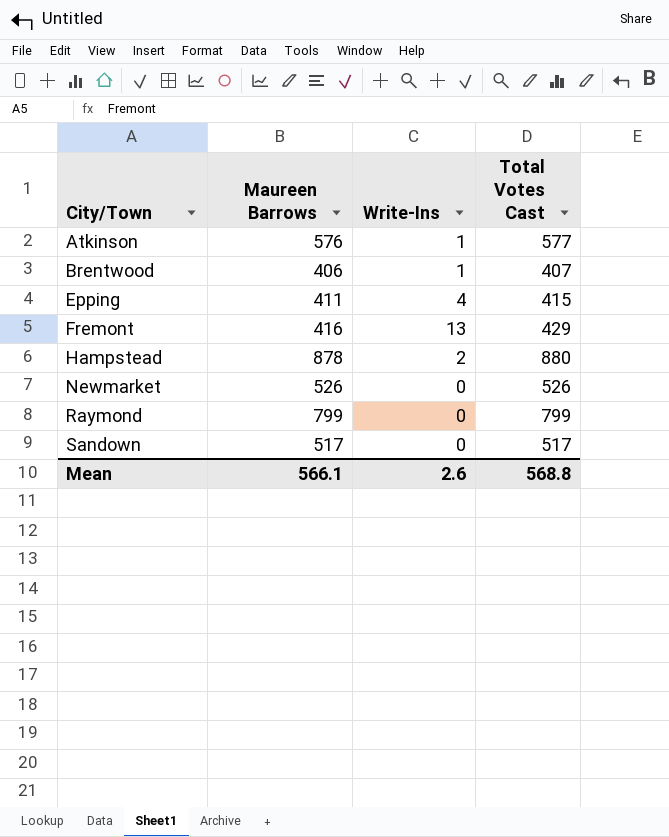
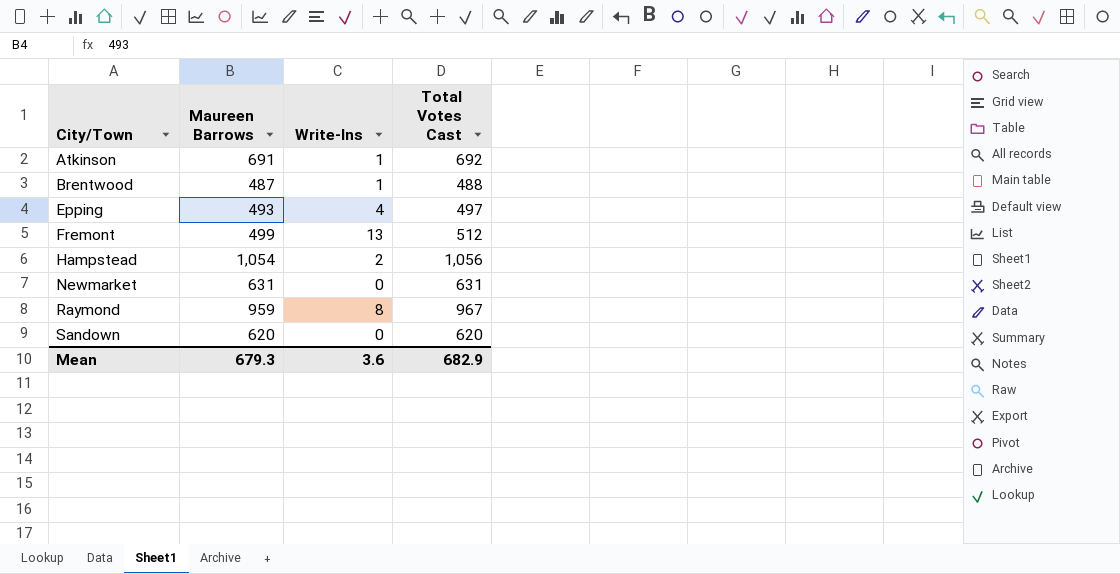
Atkinson | Maureen Barrows: 576 -> 691
Atkinson | Total Votes Cast: 577 -> 692
Brentwood | Maureen Barrows: 406 -> 487
Brentwood | Total Votes Cast: 407 -> 488
Epping | Maureen Barrows: 411 -> 493
Epping | Total Votes Cast: 415 -> 497
Fremont | Maureen Barrows: 416 -> 499
Fremont | Total Votes Cast: 429 -> 512
Hampstead | Maureen Barrows: 878 -> 1,054
Hampstead | Total Votes Cast: 880 -> 1,056
Newmarket | Maureen Barrows: 526 -> 631
Newmarket | Total Votes Cast: 526 -> 631
Raymond | Maureen Barrows: 799 -> 959
Raymond | Write-Ins: 0 -> 8
Raymond | Total Votes Cast: 799 -> 967
Sandown | Maureen Barrows: 517 -> 620
Sandown | Total Votes Cast: 517 -> 620
Mean | Maureen Barrows: 566.1 -> 679.3
Mean | Write-Ins: 2.6 -> 3.6
Mean | Total Votes Cast: 568.8 -> 682.9

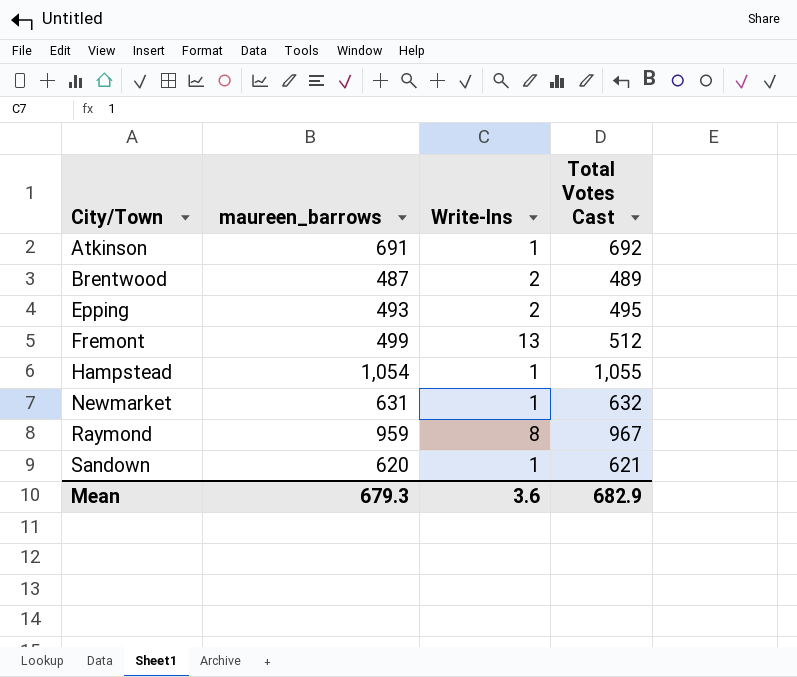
column name: Maureen Barrows -> maureen_barrows
Brentwood | Write-Ins: 1 -> 2
Brentwood | Total Votes Cast: 488 -> 489
Epping | Write-Ins: 4 -> 2
Epping | Total Votes Cast: 497 -> 495
Hampstead | Write-Ins: 2 -> 1
Hampstead | Total Votes Cast: 1,056 -> 1,055
Newmarket | Write-Ins: 0 -> 1
Newmarket | Total Votes Cast: 631 -> 632
Sandown | Write-Ins: 0 -> 1
Sandown | Total Votes Cast: 620 -> 621

